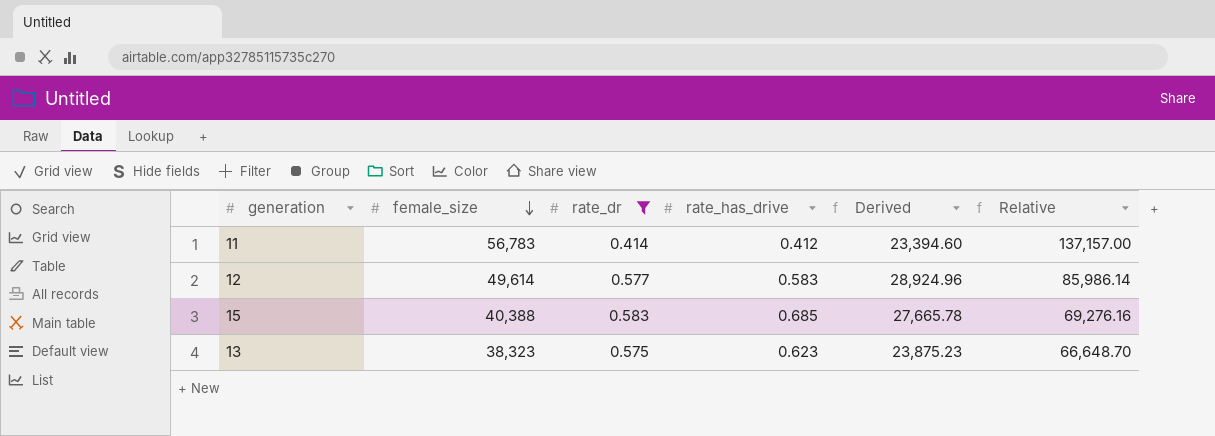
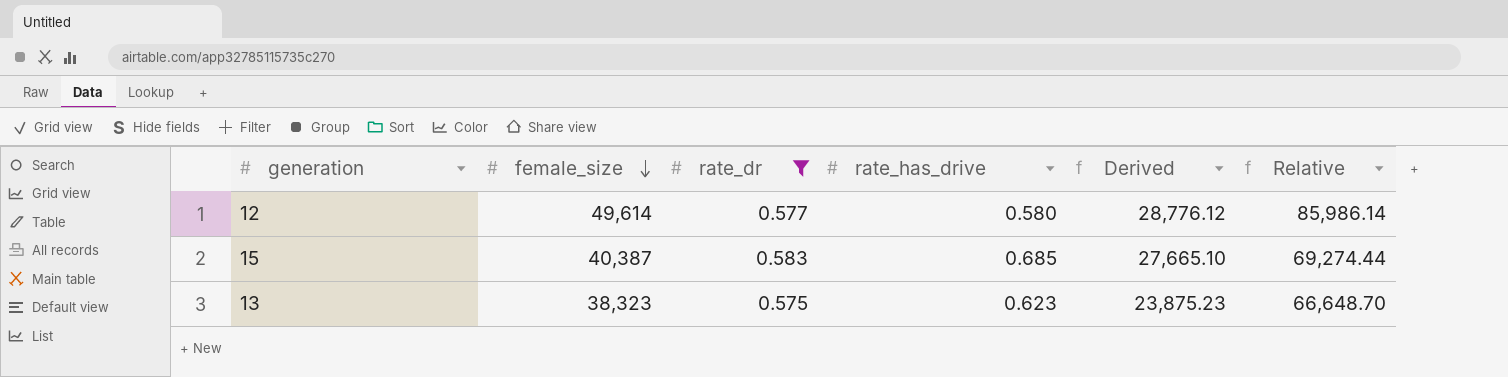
row 11: 56,783 | 0.414 | 0.412 | 23,394.60 | 137,157.00 -> none
12 | rate_has_drive: 0.583 -> 0.580
12 | Derived: 28,924.96 -> 28,776.12
15 | female_size: 40,388 -> 40,387
15 | Derived: 27,665.78 -> 27,665.10
15 | Relative: 69,276.16 -> 69,274.44

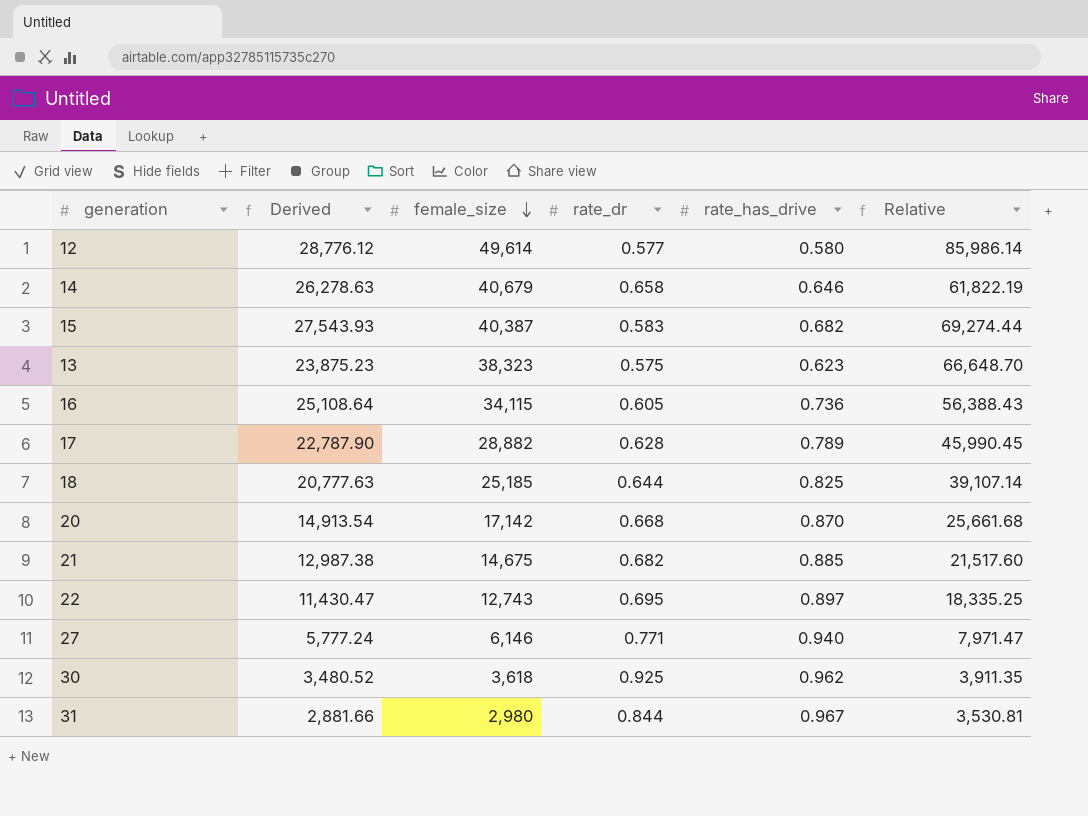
filter: rate_dr <= 0.583 -> none
column Derived | position: 5 -> 2
15 | Derived: 27,665.10 -> 27,543.93
15 | rate_has_drive: 0.685 -> 0.682

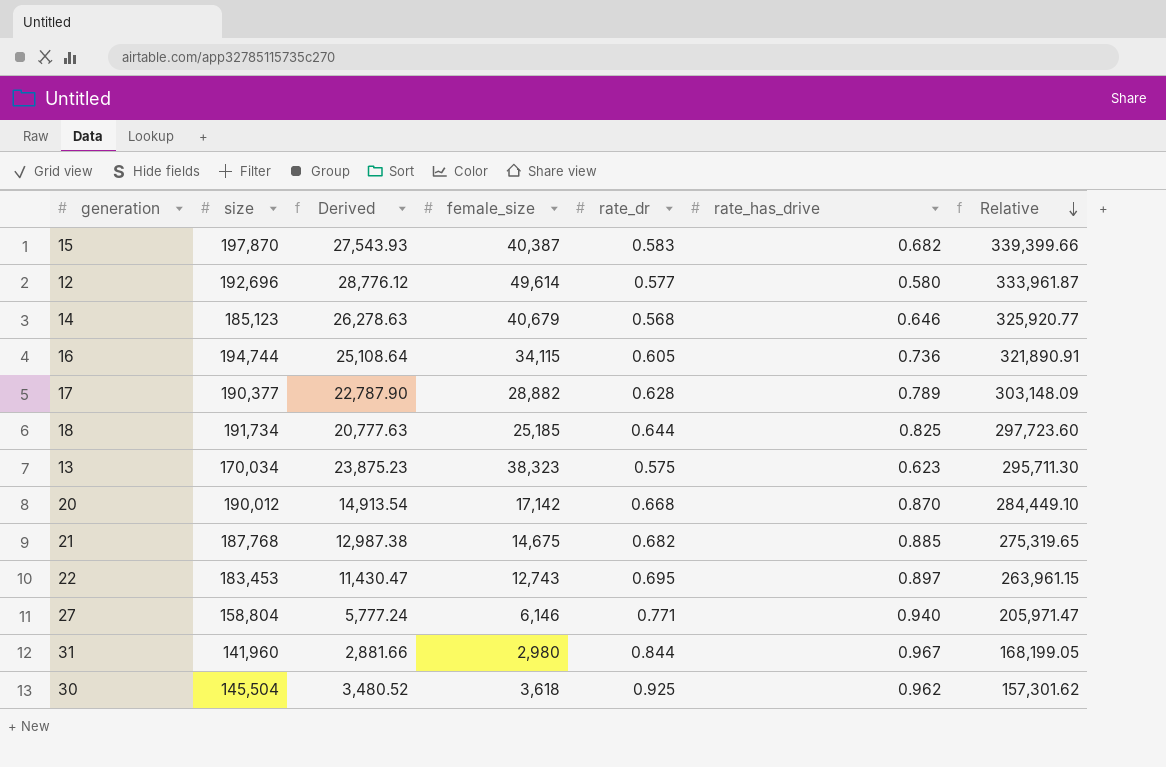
row order: female_size descending -> Relative descending
column size | position: none -> 2
column Relative | formula: [female_size] / [rate_dr] -> [size] / [rate_dr]
14 | rate_dr: 0.658 -> 0.568

